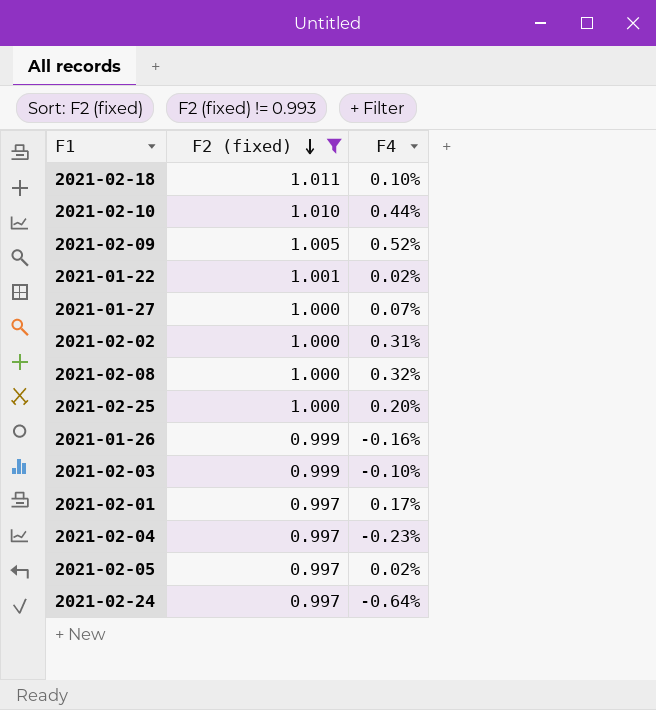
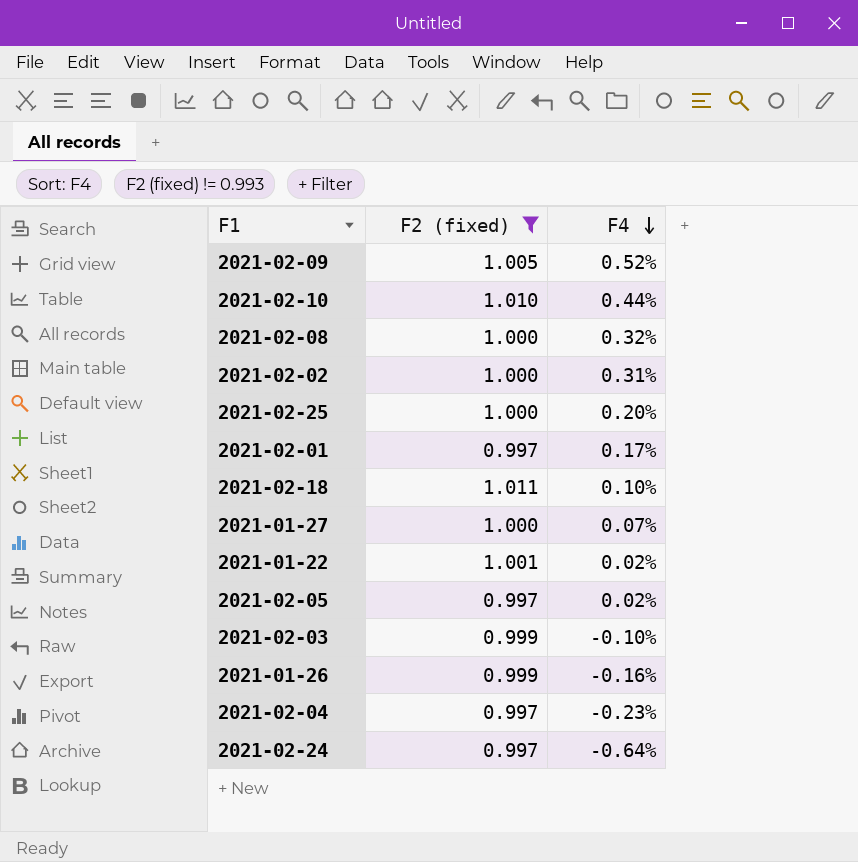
row order: F2 (fixed) descending -> F4 descending

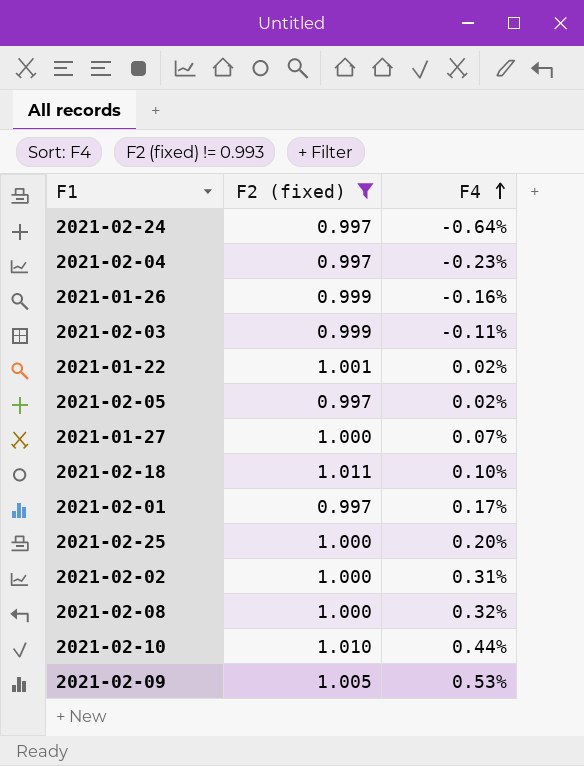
row order: F4 descending -> F4 ascending
2021-02-03 | F4: -0.10% -> -0.11%
2021-02-09 | F4: 0.52% -> 0.53%

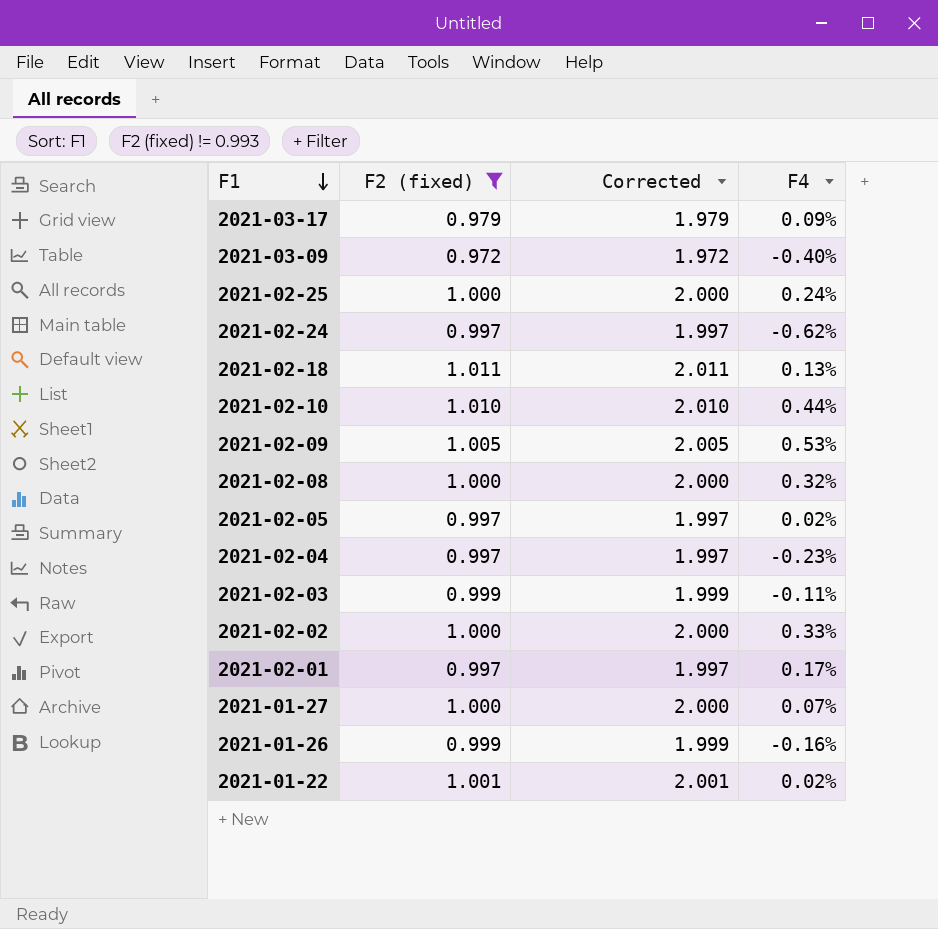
row order: F4 ascending -> F1 descending
column Corrected | formula: none -> [F2 (fixed)] + 1
row 2021-03-17: none -> 0.979 | 1.979 | 0.09%
row 2021-03-09: none -> 0.972 | 1.972 | -0.40%
2021-02-25 | F4: 0.20% -> 0.24%
2021-02-24 | F4: -0.64% -> -0.62%
2021-02-18 | F4: 0.10% -> 0.13%
2021-02-02 | F4: 0.31% -> 0.33%

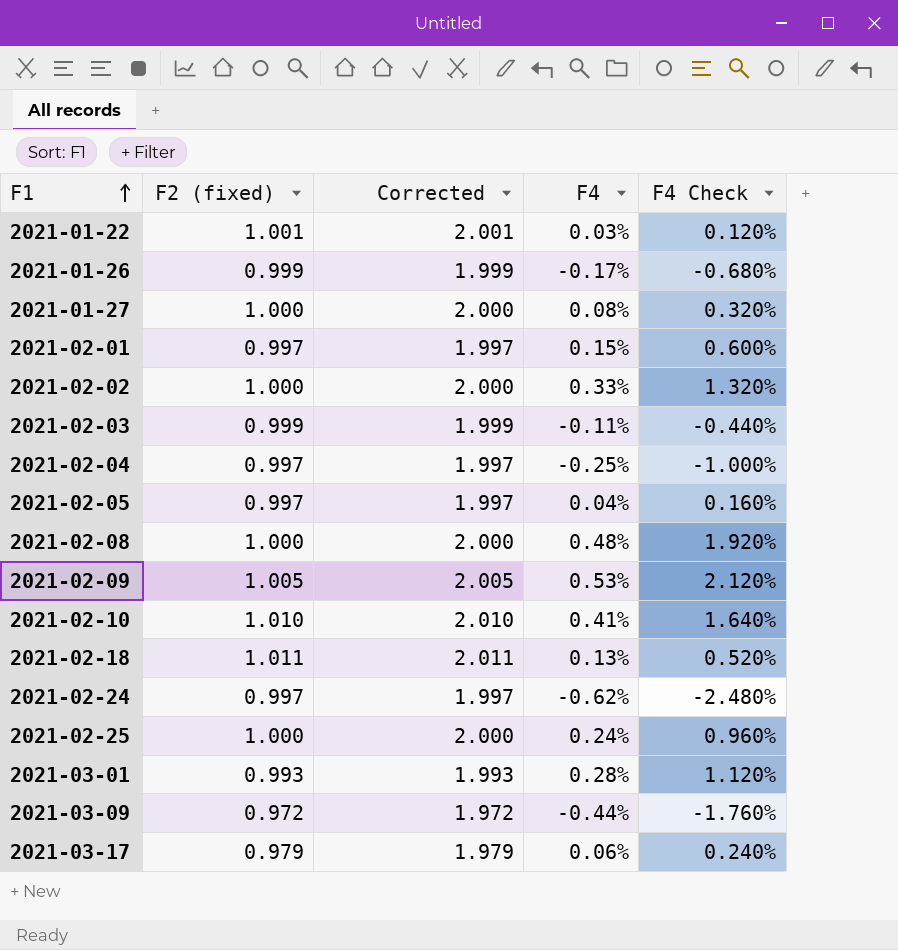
filter: F2 (fixed) != 0.993 -> none
row order: F1 descending -> F1 ascending
column F4 Check | formula: none -> [F4] * 4
2021-01-22 | F4: 0.02% -> 0.03%
2021-01-26 | F4: -0.16% -> -0.17%
2021-01-27 | F4: 0.07% -> 0.08%
2021-02-01 | F4: 0.17% -> 0.15%
2021-02-04 | F4: -0.23% -> -0.25%
2021-02-05 | F4: 0.02% -> 0.04%
2021-02-08 | F4: 0.32% -> 0.48%
2021-02-10 | F4: 0.44% -> 0.41%
2021-03-09 | F4: -0.40% -> -0.44%
2021-03-17 | F4: 0.09% -> 0.06%

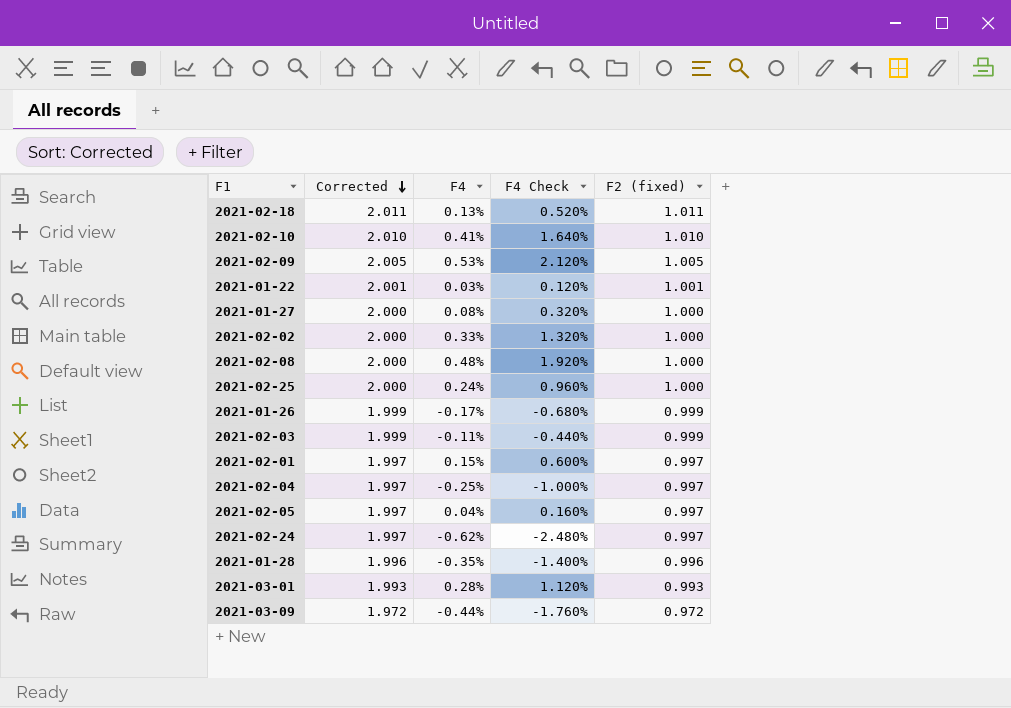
row order: F1 ascending -> Corrected descending
column F2 (fixed) | position: 2 -> 5
row 2021-03-17: 0.979 | 1.979 | 0.06% | 0.240% -> none
row 2021-01-28: none -> 1.996 | -0.35% | -1.400% | 0.996

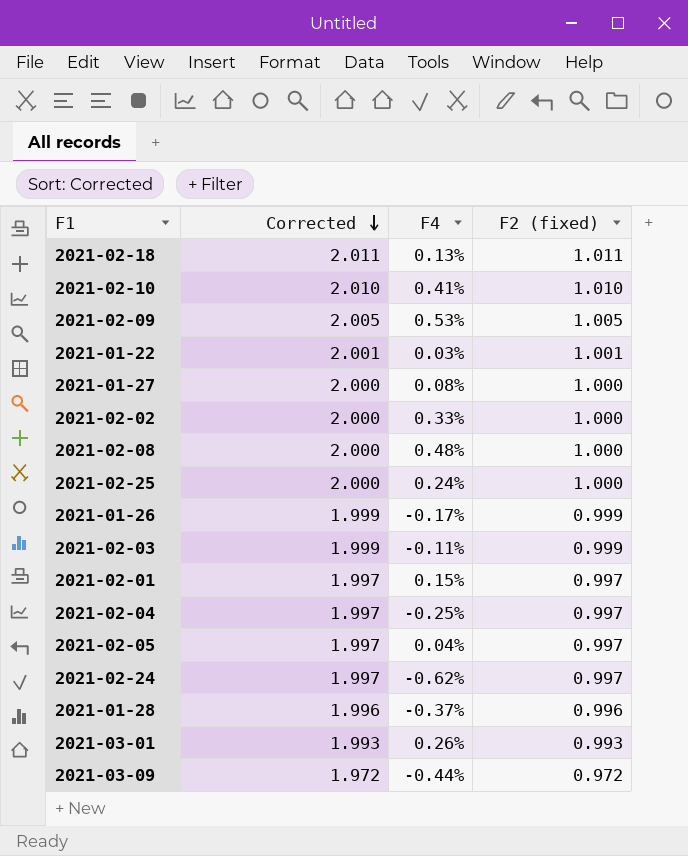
column F4 Check | formula: [F4] * 4 -> none
2021-01-28 | F4: -0.35% -> -0.37%
2021-03-01 | F4: 0.28% -> 0.26%

